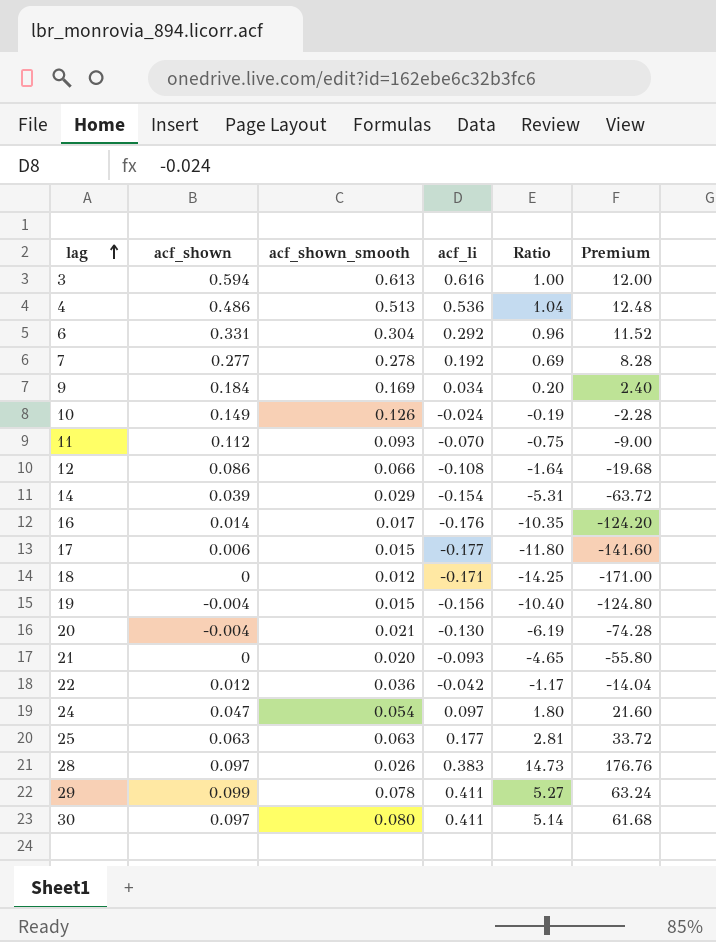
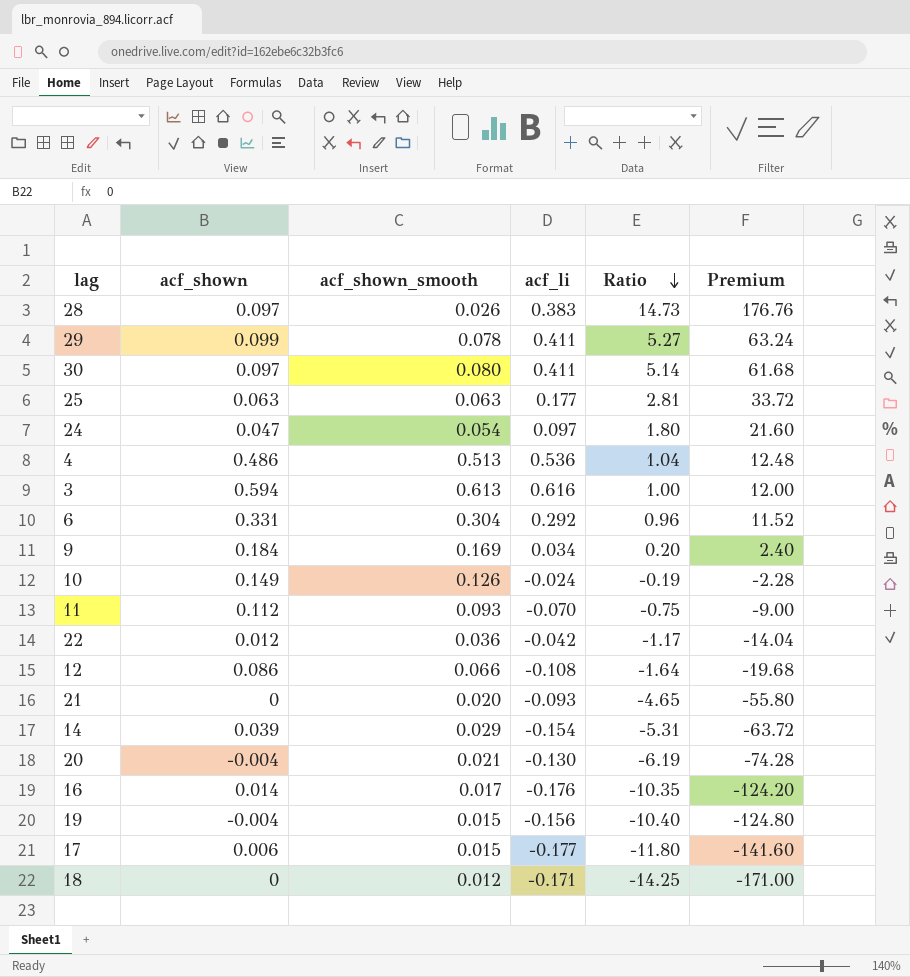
row order: lag ascending -> Ratio descending
row 7: 0.277 | 0.278 | 0.192 | 0.69 | 8.28 -> none

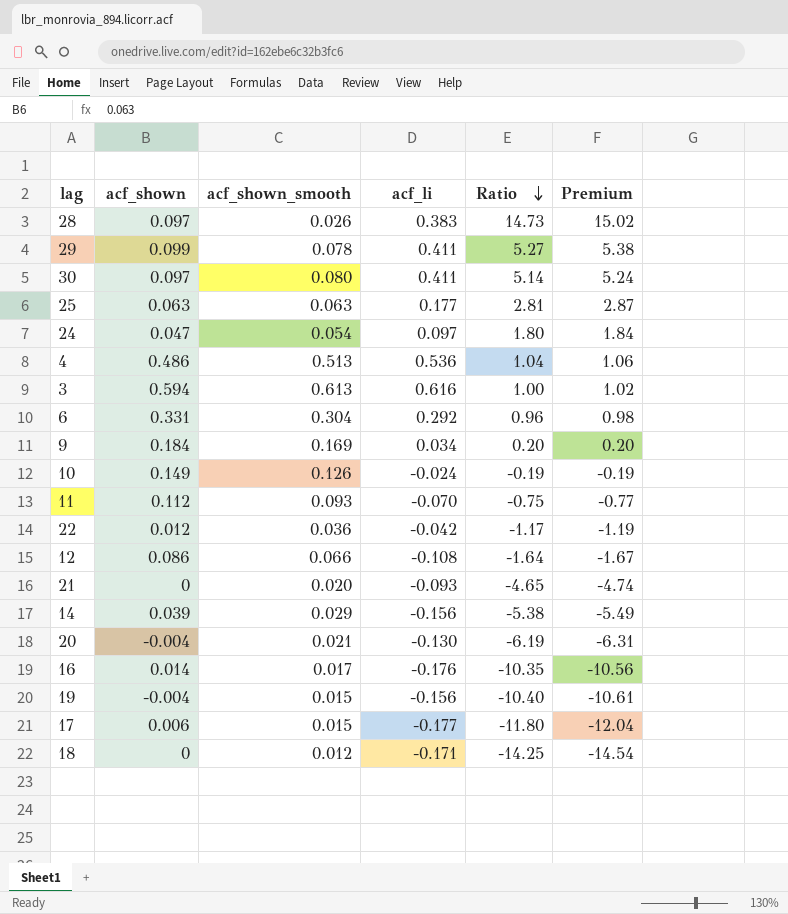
column Premium | formula: [Ratio] * 12 -> [Ratio] * 1.02
14 | acf_li: -0.154 -> -0.156
14 | Ratio: -5.31 -> -5.38

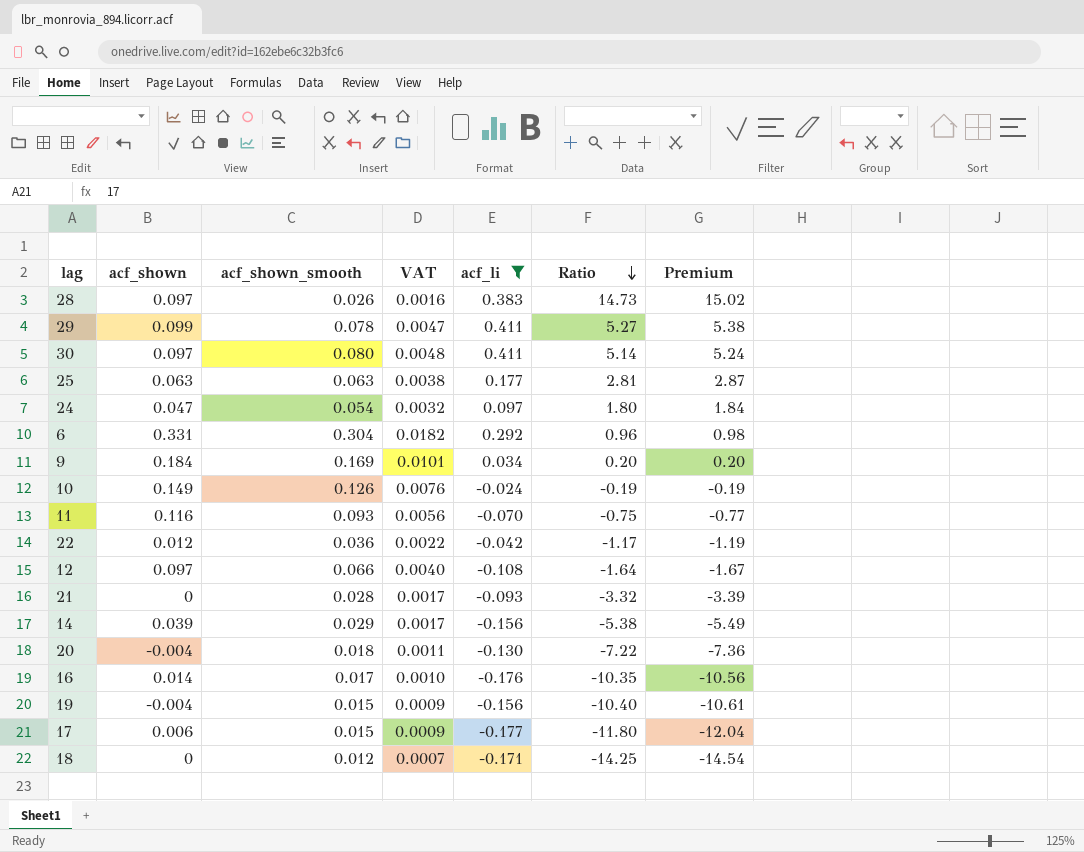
filter: none -> acf_li <= 0.411
column VAT | formula: none -> [acf_shown_smooth] * 0.06
11 | acf_shown: 0.112 -> 0.116
12 | acf_shown: 0.086 -> 0.097
21 | acf_shown_smooth: 0.020 -> 0.028
21 | Ratio: -4.65 -> -3.32
21 | Premium: -4.74 -> -3.39
20 | acf_shown_smooth: 0.021 -> 0.018
20 | Ratio: -6.19 -> -7.22
20 | Premium: -6.31 -> -7.36

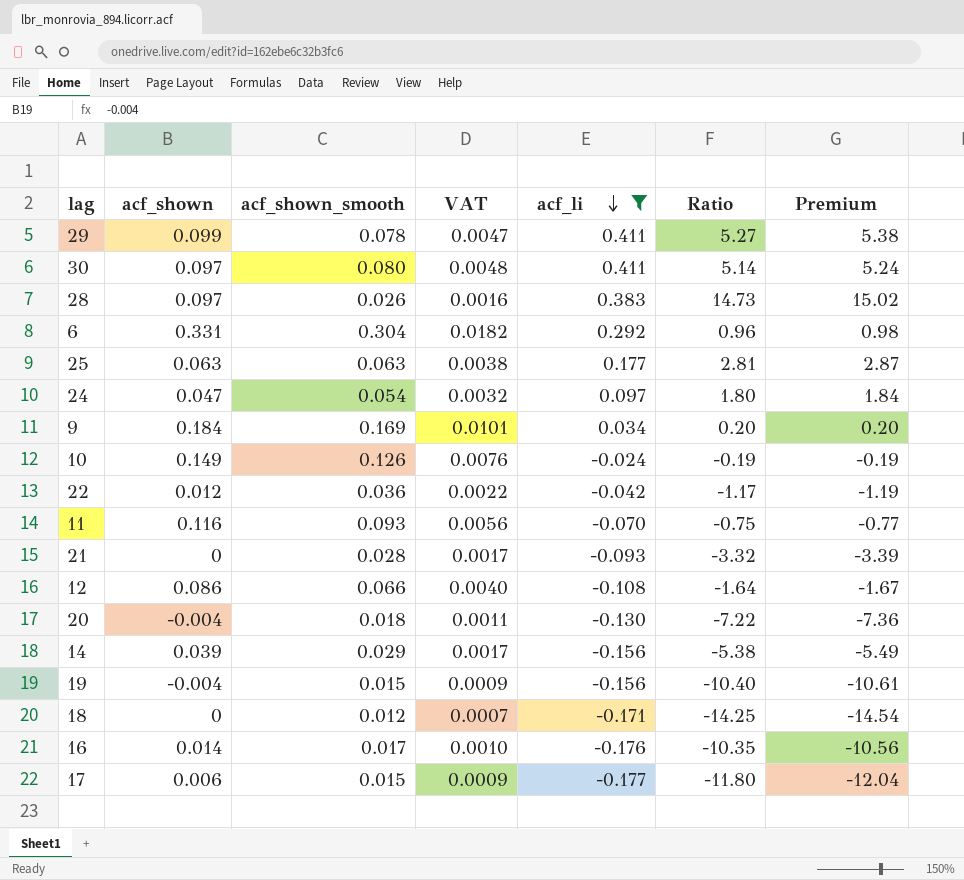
row order: Ratio descending -> acf_li descending
12 | acf_shown: 0.097 -> 0.086

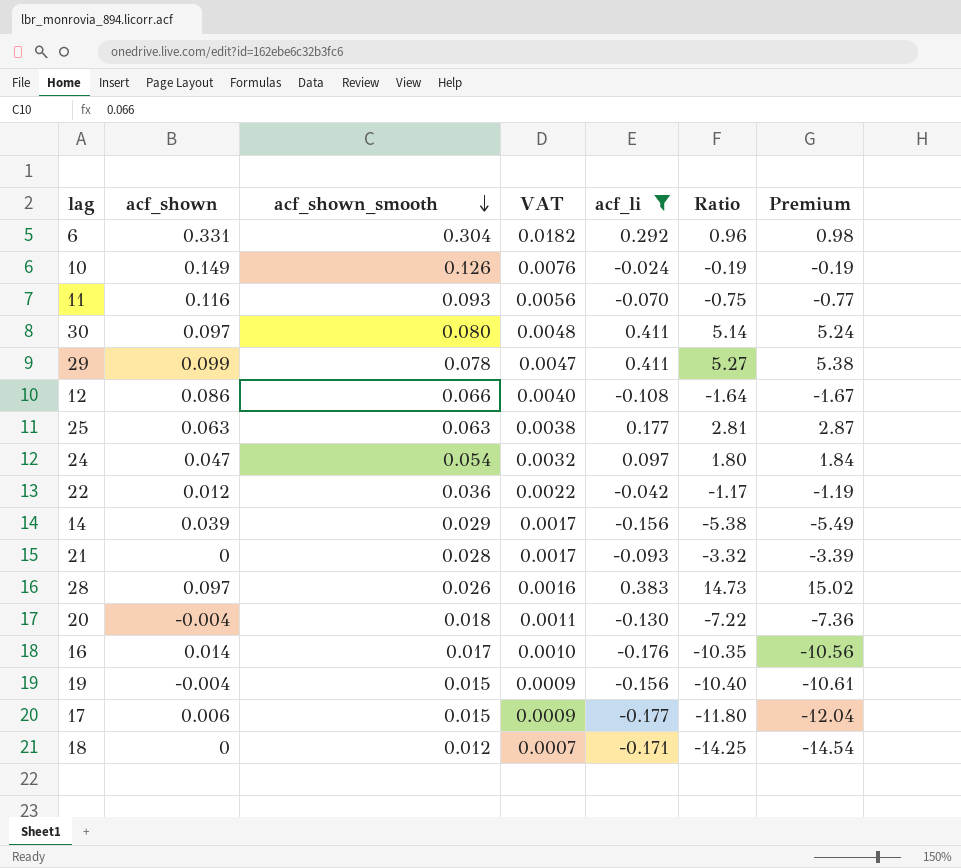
row order: acf_li descending -> acf_shown_smooth descending
row 9: 0.184 | 0.169 | 0.0101 | 0.034 | 0.20 | 0.20 -> none

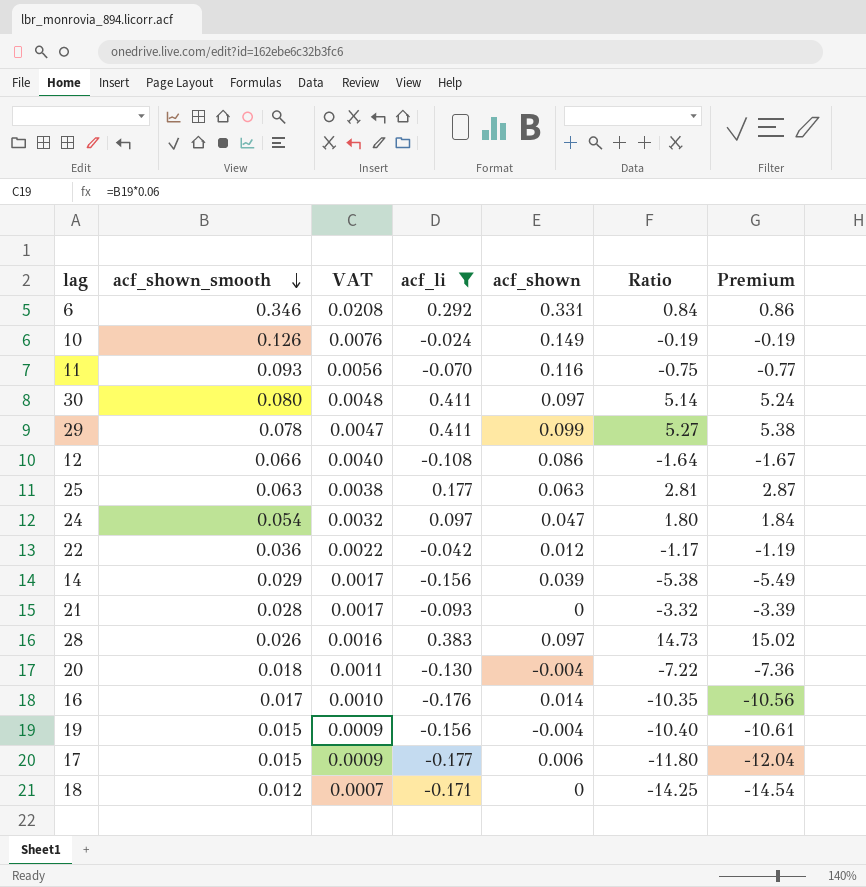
column acf_shown | position: 2 -> 5
6 | acf_shown_smooth: 0.304 -> 0.346
6 | VAT: 0.0182 -> 0.0208
6 | Ratio: 0.96 -> 0.84
6 | Premium: 0.98 -> 0.86

